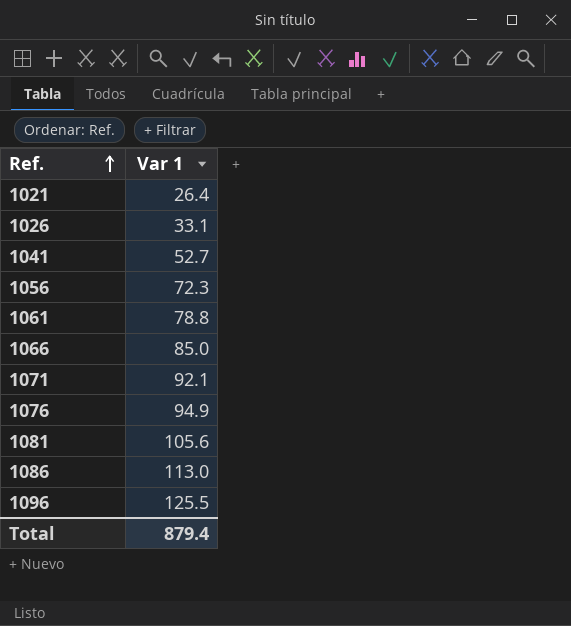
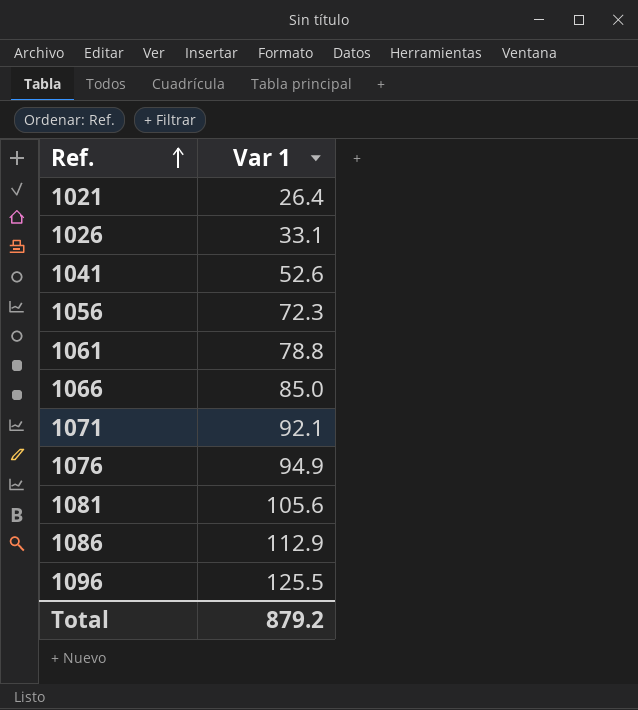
1041 | Var 1: 52.7 -> 52.6
1086 | Var 1: 113.0 -> 112.9
Total | Var 1: 879.4 -> 879.2

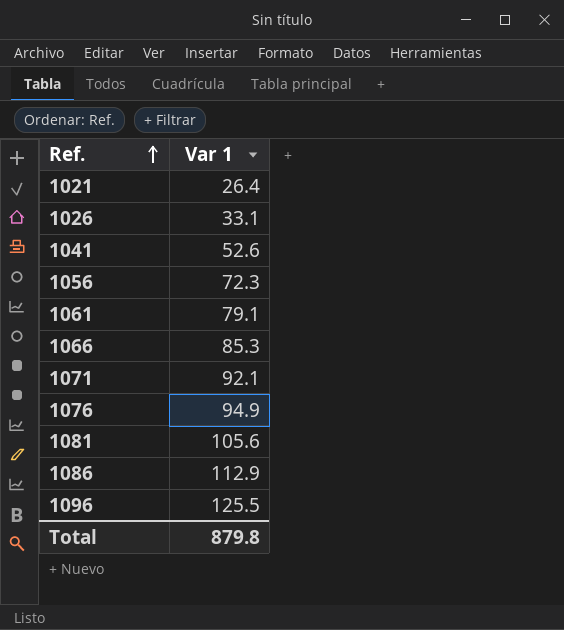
1061 | Var 1: 78.8 -> 79.1
1066 | Var 1: 85.0 -> 85.3
Total | Var 1: 879.2 -> 879.8

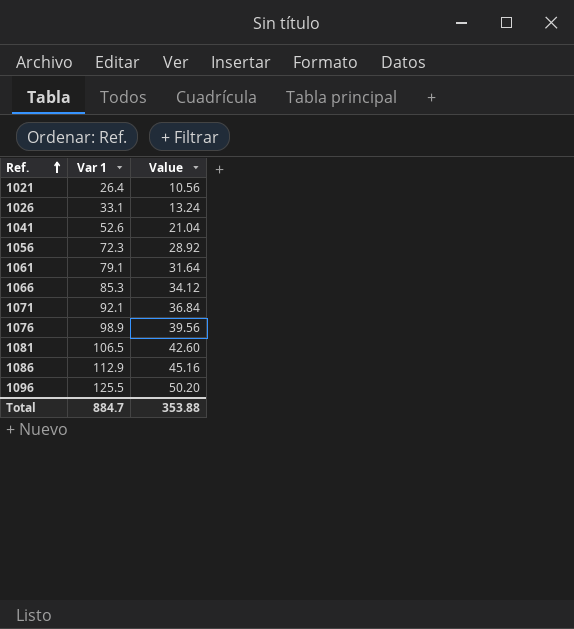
column Value | formula: none -> [Var 1] * 0.4
1076 | Var 1: 94.9 -> 98.9
1081 | Var 1: 105.6 -> 106.5
Total | Var 1: 879.8 -> 884.7

